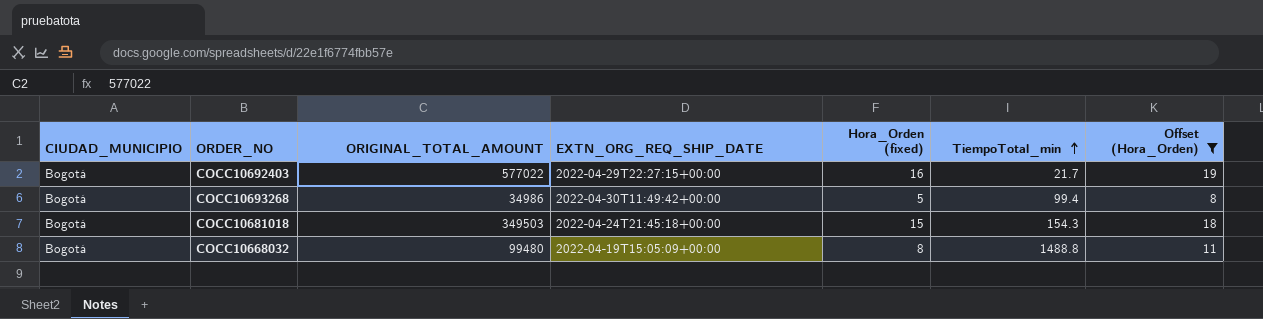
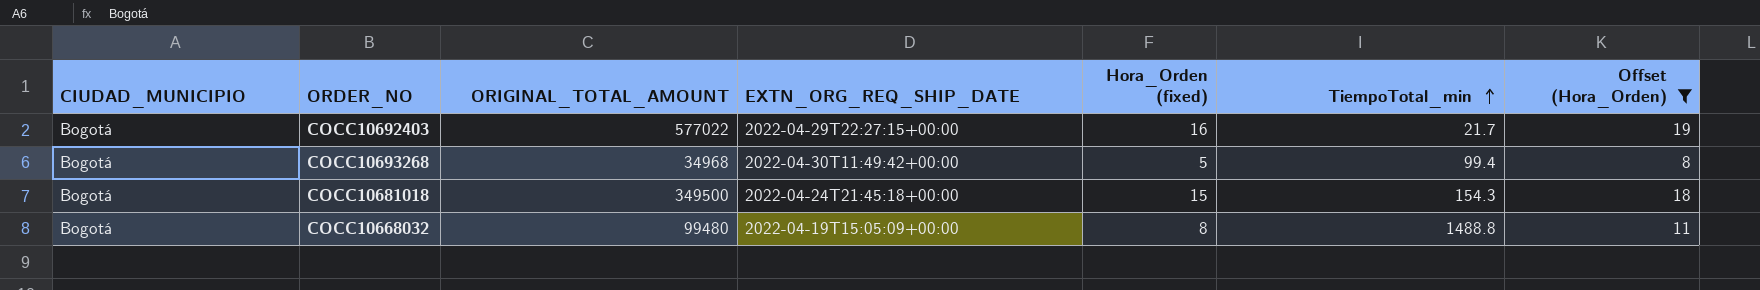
COCC10693268 | ORIGINAL_TOTAL_AMOUNT: 34986 -> 34968
COCC10681018 | ORIGINAL_TOTAL_AMOUNT: 349503 -> 349500

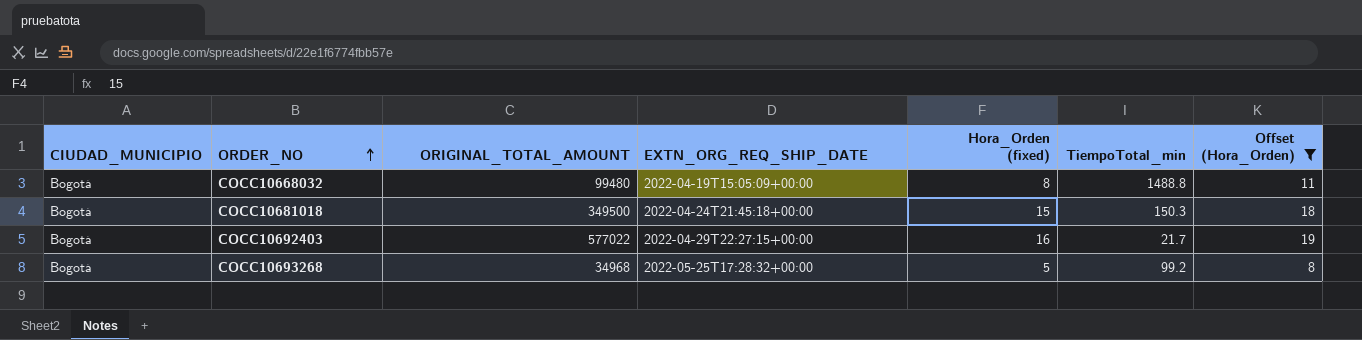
row order: TiempoTotal_min ascending -> ORDER_NO ascending
COCC10681018 | TiempoTotal_min: 154.3 -> 150.3
COCC10693268 | EXTN_ORG_REQ_SHIP_DATE: 2022-04-30T11:49:42+00:00 -> 2022-05-25T17:28:32+00:00
COCC10693268 | TiempoTotal_min: 99.4 -> 99.2

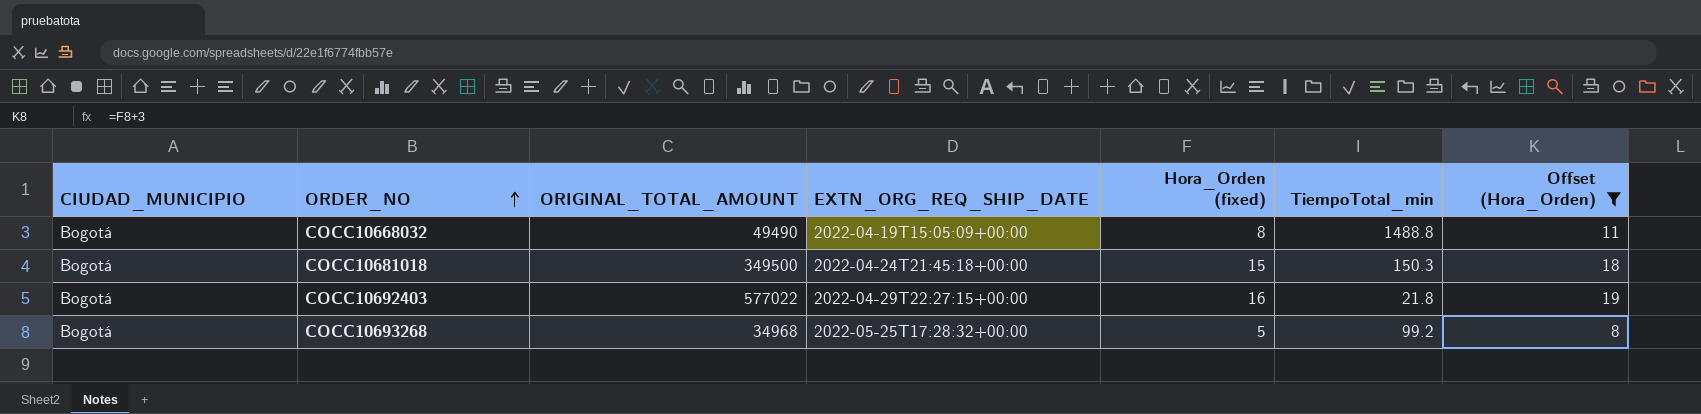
COCC10668032 | ORIGINAL_TOTAL_AMOUNT: 99480 -> 49490
COCC10692403 | TiempoTotal_min: 21.7 -> 21.8

